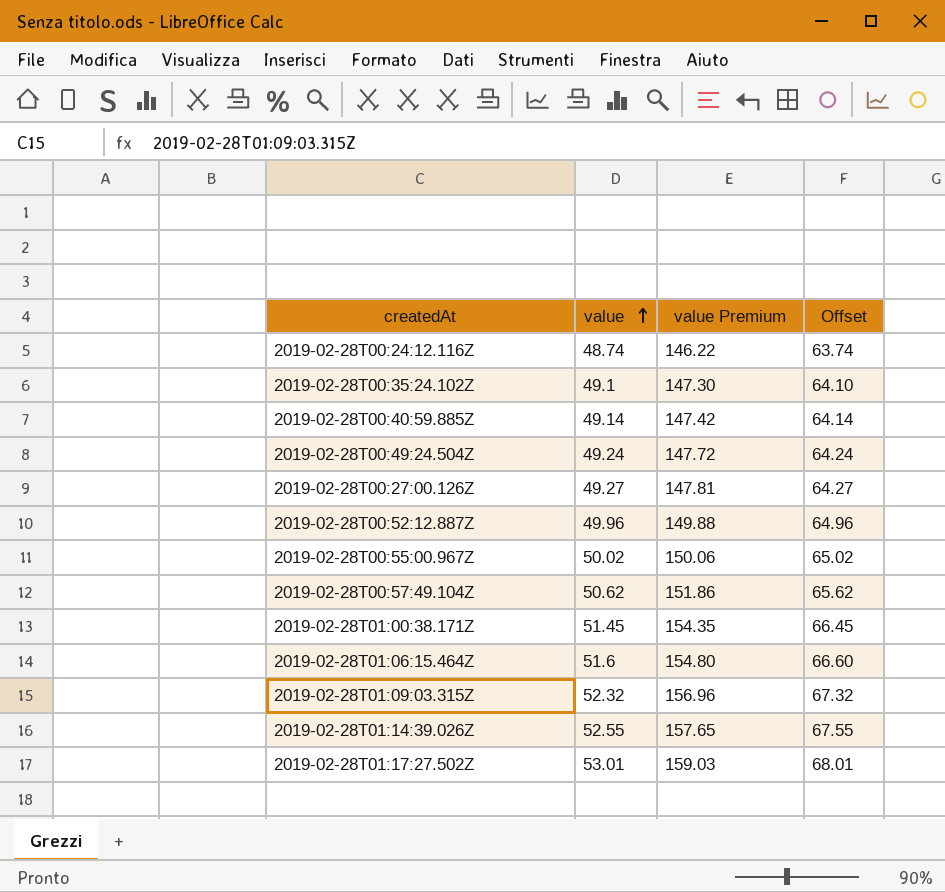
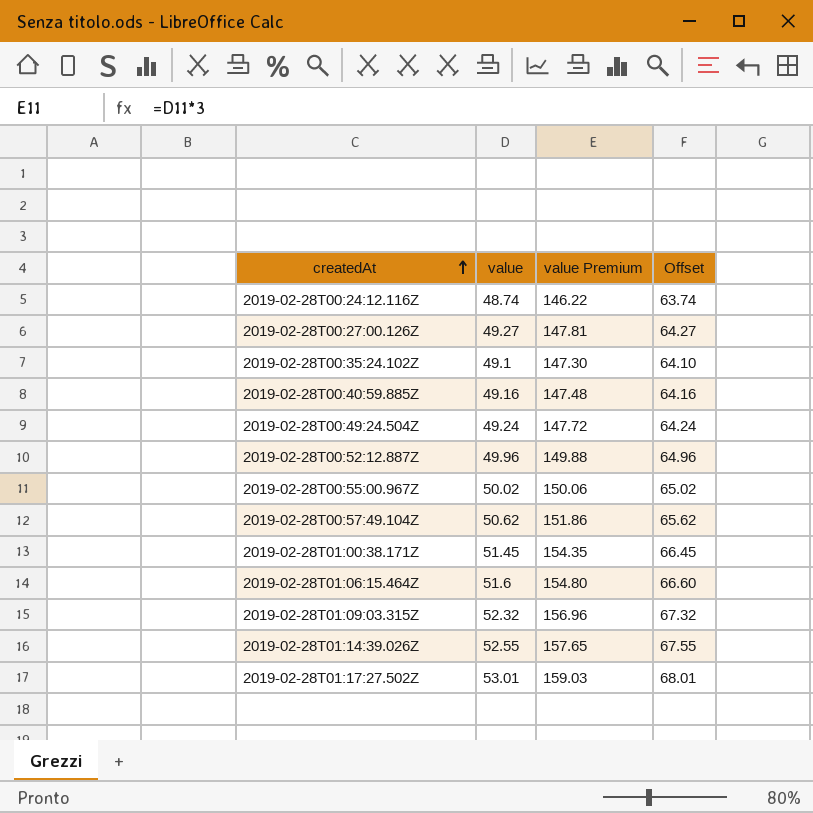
row order: value ascending -> createdAt ascending
2019-02-28T00:40:59.885Z | value: 49.14 -> 49.16
2019-02-28T00:40:59.885Z | value Premium: 147.42 -> 147.48
2019-02-28T00:40:59.885Z | Offset: 64.14 -> 64.16

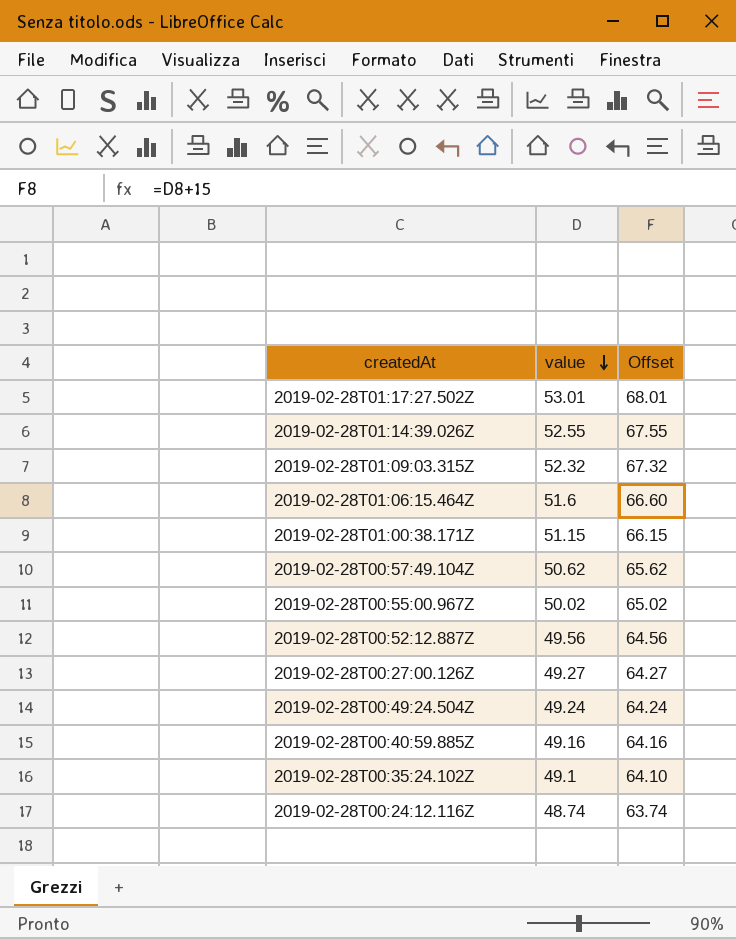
row order: createdAt ascending -> value descending
column value Premium | formula: [value] * 3 -> none
2019-02-28T01:00:38.171Z | value: 51.45 -> 51.15
2019-02-28T01:00:38.171Z | Offset: 66.45 -> 66.15
2019-02-28T00:52:12.887Z | value: 49.96 -> 49.56
2019-02-28T00:52:12.887Z | Offset: 64.96 -> 64.56

